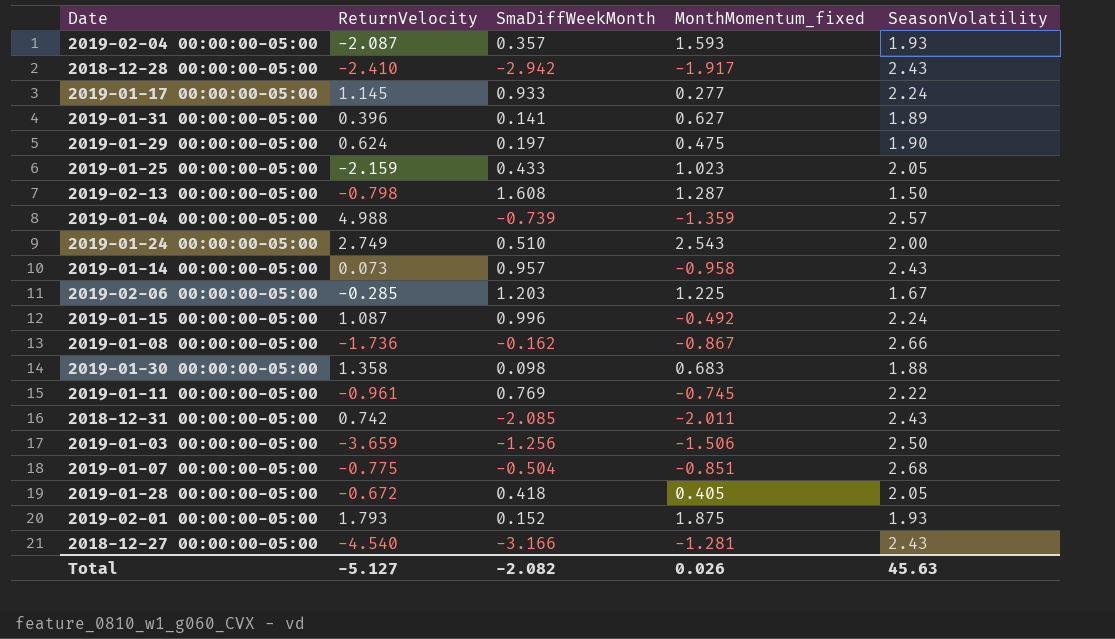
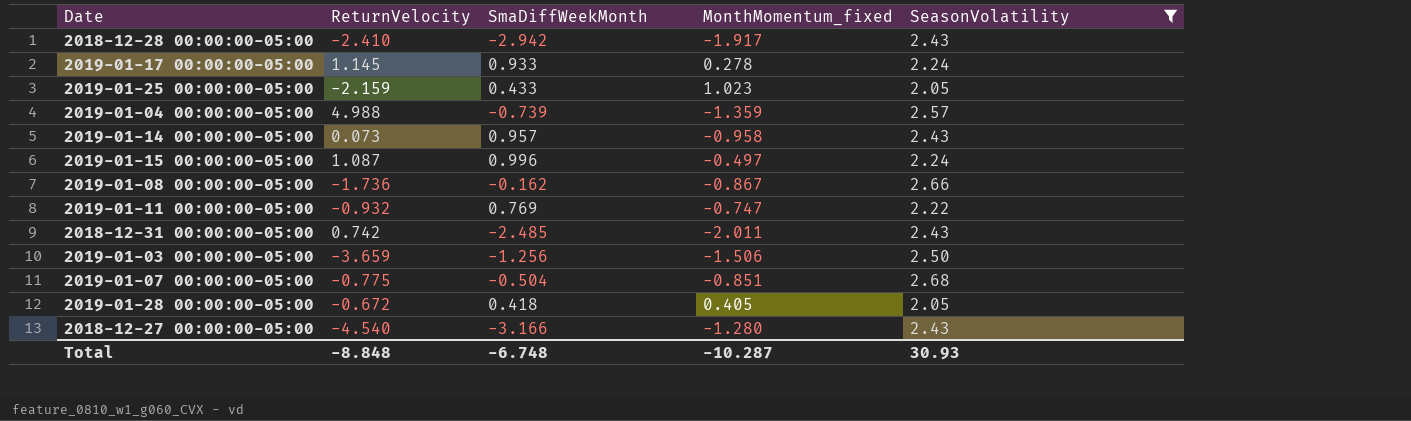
filter: none -> SeasonVolatility >= 2.05
2019-01-17 00:00:00-05:00 | MonthMomentum_fixed: 0.277 -> 0.278
2019-01-15 00:00:00-05:00 | MonthMomentum_fixed: -0.492 -> -0.497
2019-01-11 00:00:00-05:00 | ReturnVelocity: -0.961 -> -0.932
2019-01-11 00:00:00-05:00 | MonthMomentum_fixed: -0.745 -> -0.747
2018-12-31 00:00:00-05:00 | SmaDiffWeekMonth: -2.085 -> -2.485
2018-12-27 00:00:00-05:00 | MonthMomentum_fixed: -1.281 -> -1.280
Total | ReturnVelocity: -5.127 -> -8.848
Total | SmaDiffWeekMonth: -2.082 -> -6.748
Total | MonthMomentum_fixed: 0.026 -> -10.287
Total | SeasonVolatility: 45.63 -> 30.93

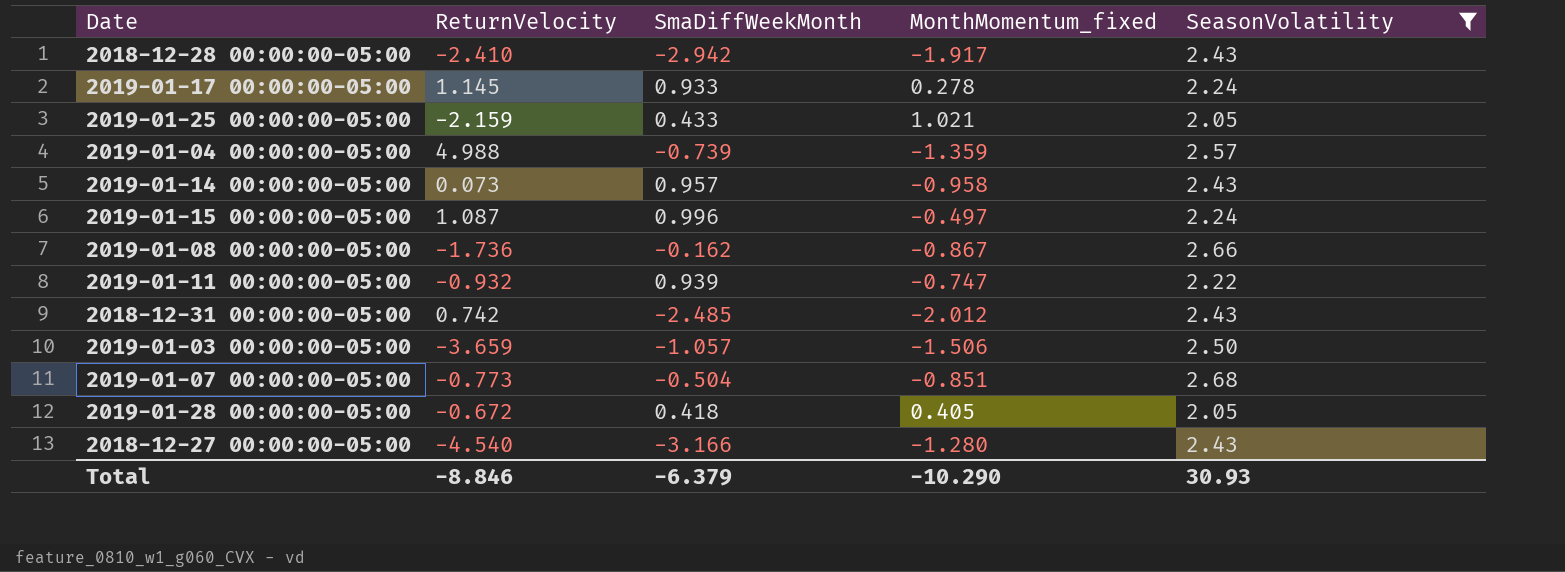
2019-01-25 00:00:00-05:00 | MonthMomentum_fixed: 1.023 -> 1.021
2019-01-11 00:00:00-05:00 | SmaDiffWeekMonth: 0.769 -> 0.939
2018-12-31 00:00:00-05:00 | MonthMomentum_fixed: -2.011 -> -2.012
2019-01-03 00:00:00-05:00 | SmaDiffWeekMonth: -1.256 -> -1.057
2019-01-07 00:00:00-05:00 | ReturnVelocity: -0.775 -> -0.773
Total | ReturnVelocity: -8.848 -> -8.846
Total | SmaDiffWeekMonth: -6.748 -> -6.379
Total | MonthMomentum_fixed: -10.287 -> -10.290

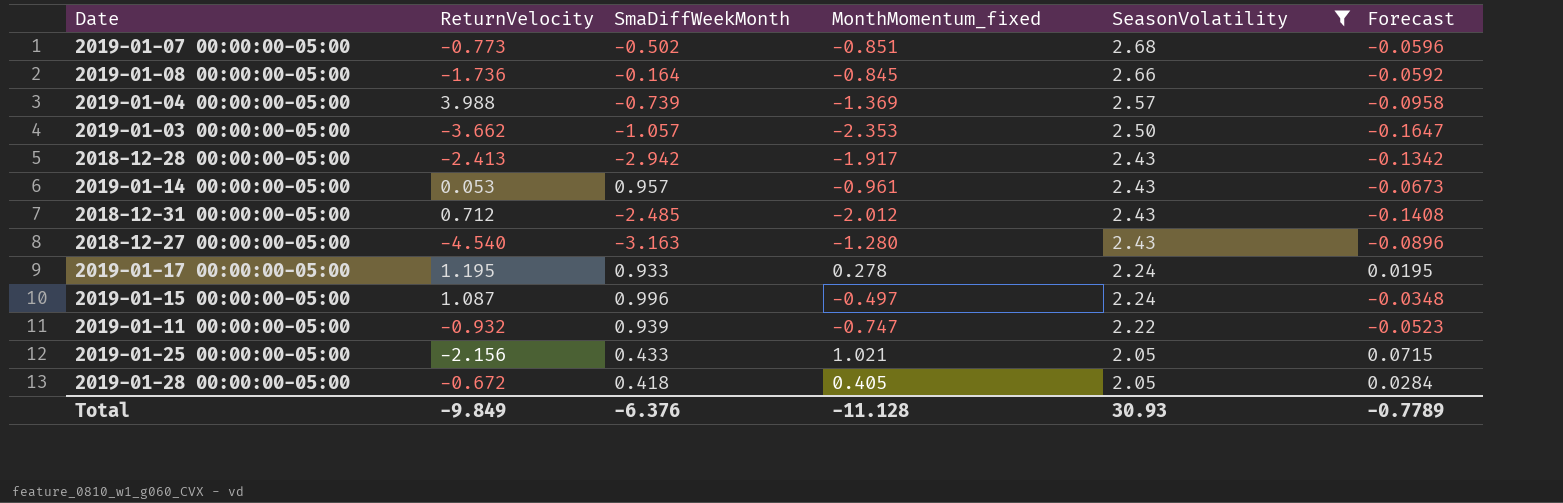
row order: none -> SeasonVolatility descending
column Forecast | formula: none -> [MonthMomentum_fixed] * 0.07
2019-01-07 00:00:00-05:00 | SmaDiffWeekMonth: -0.504 -> -0.502
2019-01-08 00:00:00-05:00 | SmaDiffWeekMonth: -0.162 -> -0.164
2019-01-08 00:00:00-05:00 | MonthMomentum_fixed: -0.867 -> -0.845
2019-01-04 00:00:00-05:00 | ReturnVelocity: 4.988 -> 3.988
2019-01-04 00:00:00-05:00 | MonthMomentum_fixed: -1.359 -> -1.369
2019-01-03 00:00:00-05:00 | ReturnVelocity: -3.659 -> -3.662
2019-01-03 00:00:00-05:00 | MonthMomentum_fixed: -1.506 -> -2.353
2018-12-28 00:00:00-05:00 | ReturnVelocity: -2.410 -> -2.413
2019-01-14 00:00:00-05:00 | ReturnVelocity: 0.073 -> 0.053
2019-01-14 00:00:00-05:00 | MonthMomentum_fixed: -0.958 -> -0.961
2018-12-31 00:00:00-05:00 | ReturnVelocity: 0.742 -> 0.712
2018-12-27 00:00:00-05:00 | SmaDiffWeekMonth: -3.166 -> -3.163
2019-01-17 00:00:00-05:00 | ReturnVelocity: 1.145 -> 1.195
2019-01-25 00:00:00-05:00 | ReturnVelocity: -2.159 -> -2.156
Total | ReturnVelocity: -8.846 -> -9.849
Total | SmaDiffWeekMonth: -6.379 -> -6.376
Total | MonthMomentum_fixed: -10.290 -> -11.128

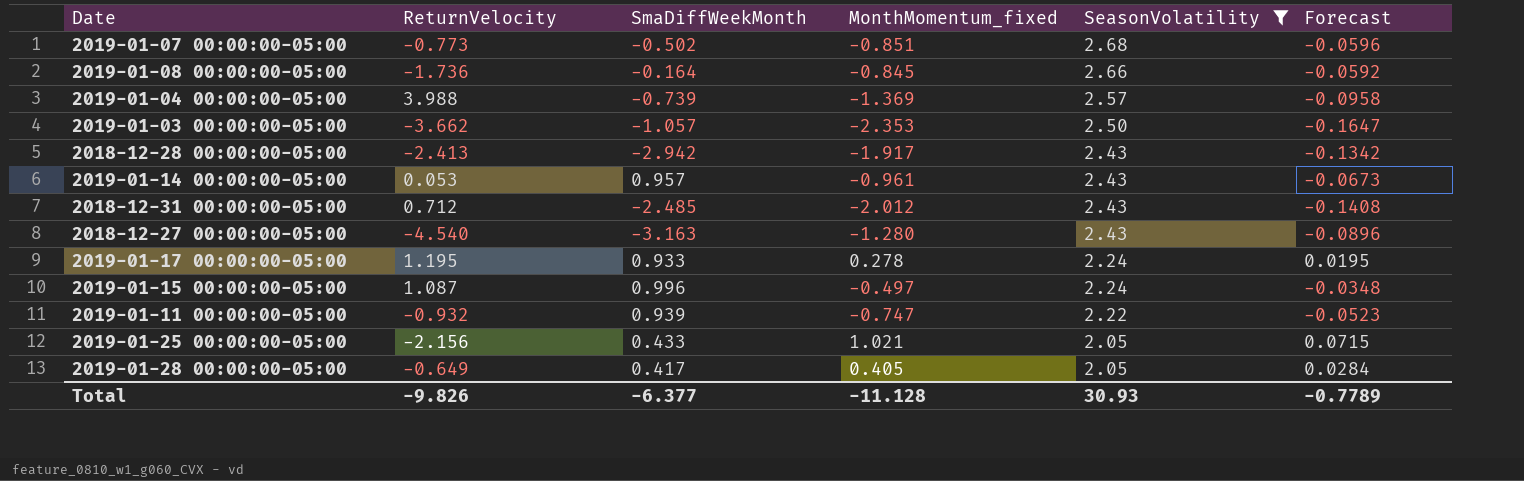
2019-01-28 00:00:00-05:00 | ReturnVelocity: -0.672 -> -0.649
2019-01-28 00:00:00-05:00 | SmaDiffWeekMonth: 0.418 -> 0.417
Total | ReturnVelocity: -9.849 -> -9.826
Total | SmaDiffWeekMonth: -6.376 -> -6.377

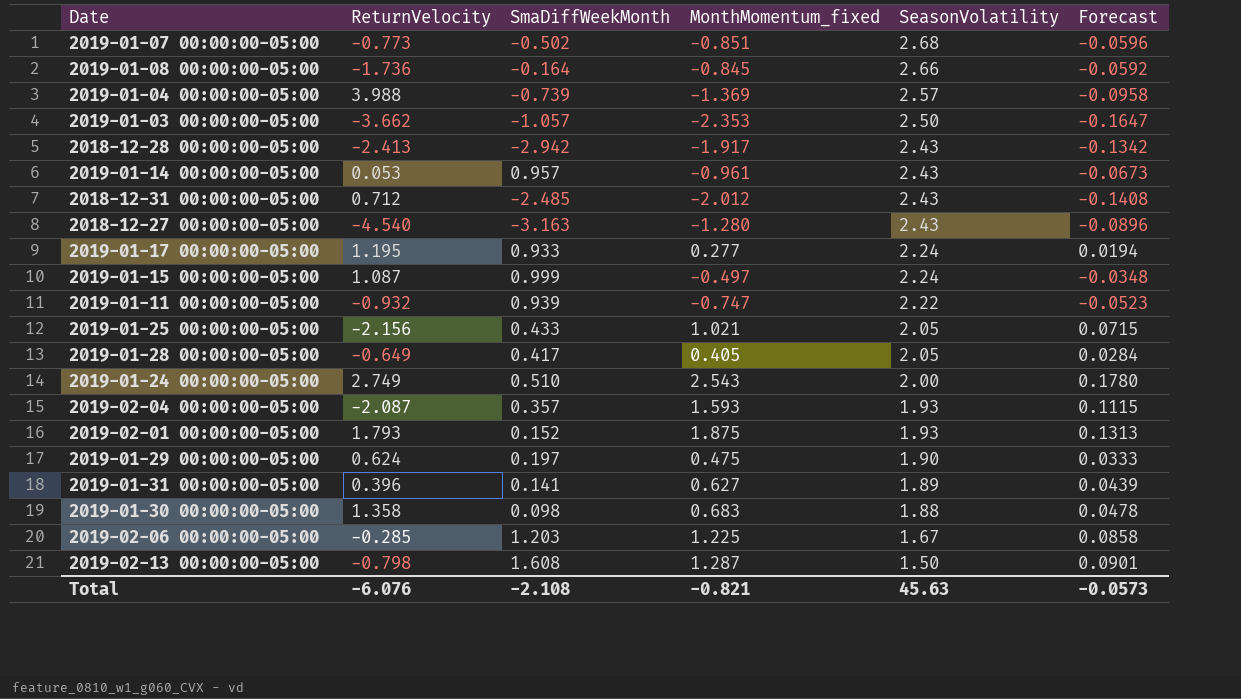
filter: SeasonVolatility >= 2.05 -> none
2019-01-17 00:00:00-05:00 | MonthMomentum_fixed: 0.278 -> 0.277
2019-01-17 00:00:00-05:00 | Forecast: 0.0195 -> 0.0194
2019-01-15 00:00:00-05:00 | SmaDiffWeekMonth: 0.996 -> 0.999
Total | ReturnVelocity: -9.826 -> -6.076
Total | SmaDiffWeekMonth: -6.377 -> -2.108
Total | MonthMomentum_fixed: -11.128 -> -0.821
Total | SeasonVolatility: 30.93 -> 45.63
Total | Forecast: -0.7789 -> -0.0573

